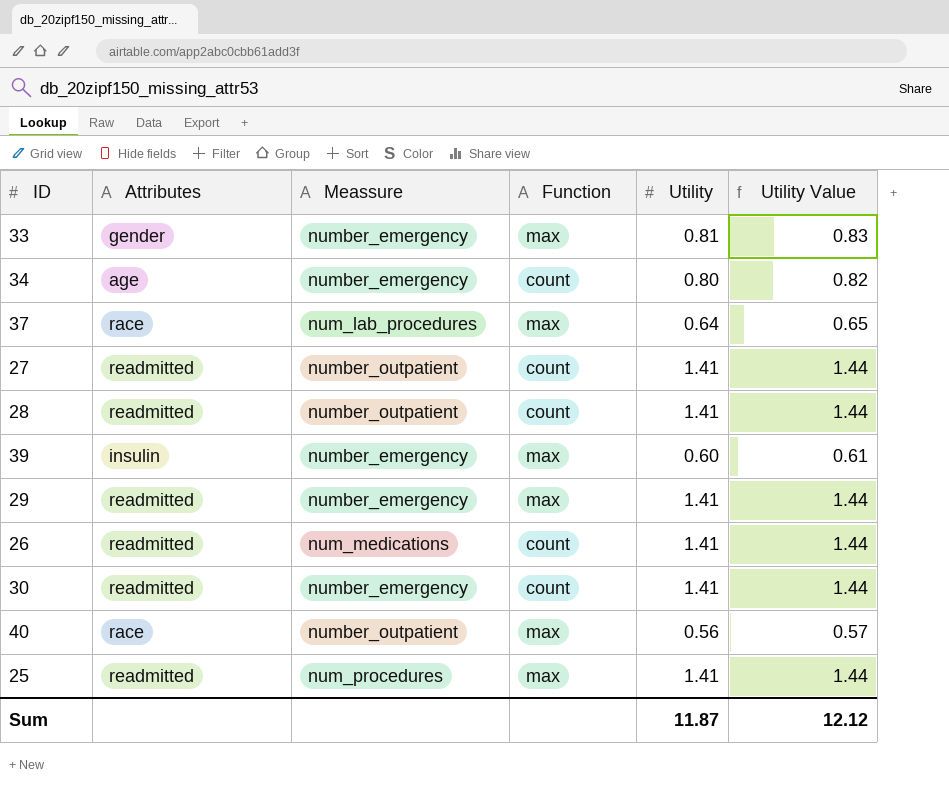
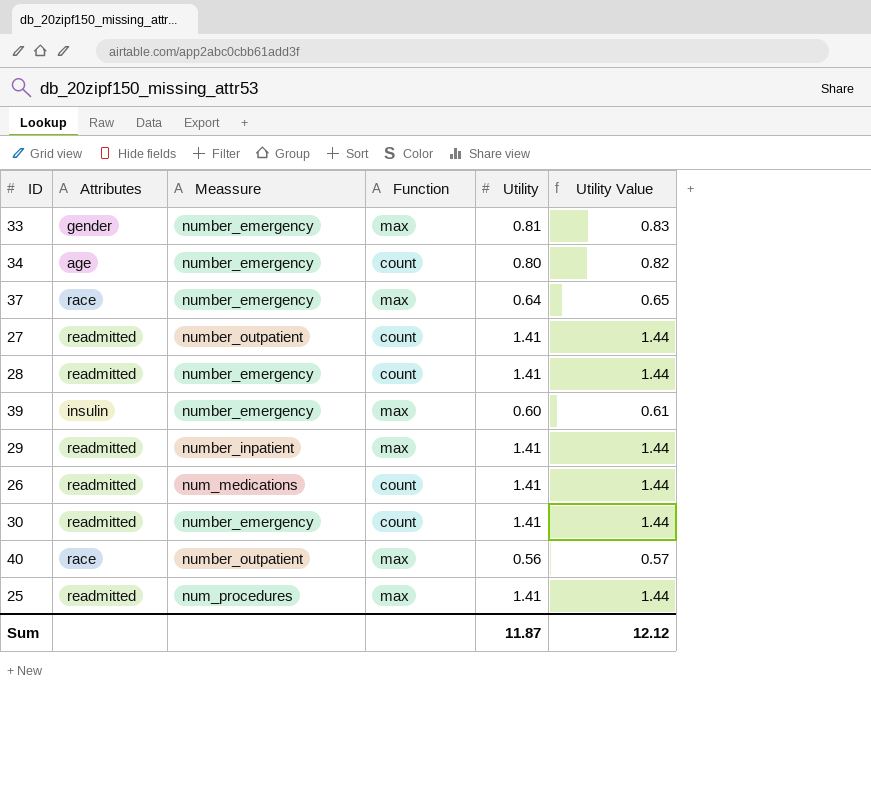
37 | Meassure: num_lab_procedures -> number_emergency
28 | Meassure: number_outpatient -> number_emergency
29 | Meassure: number_emergency -> number_inpatient

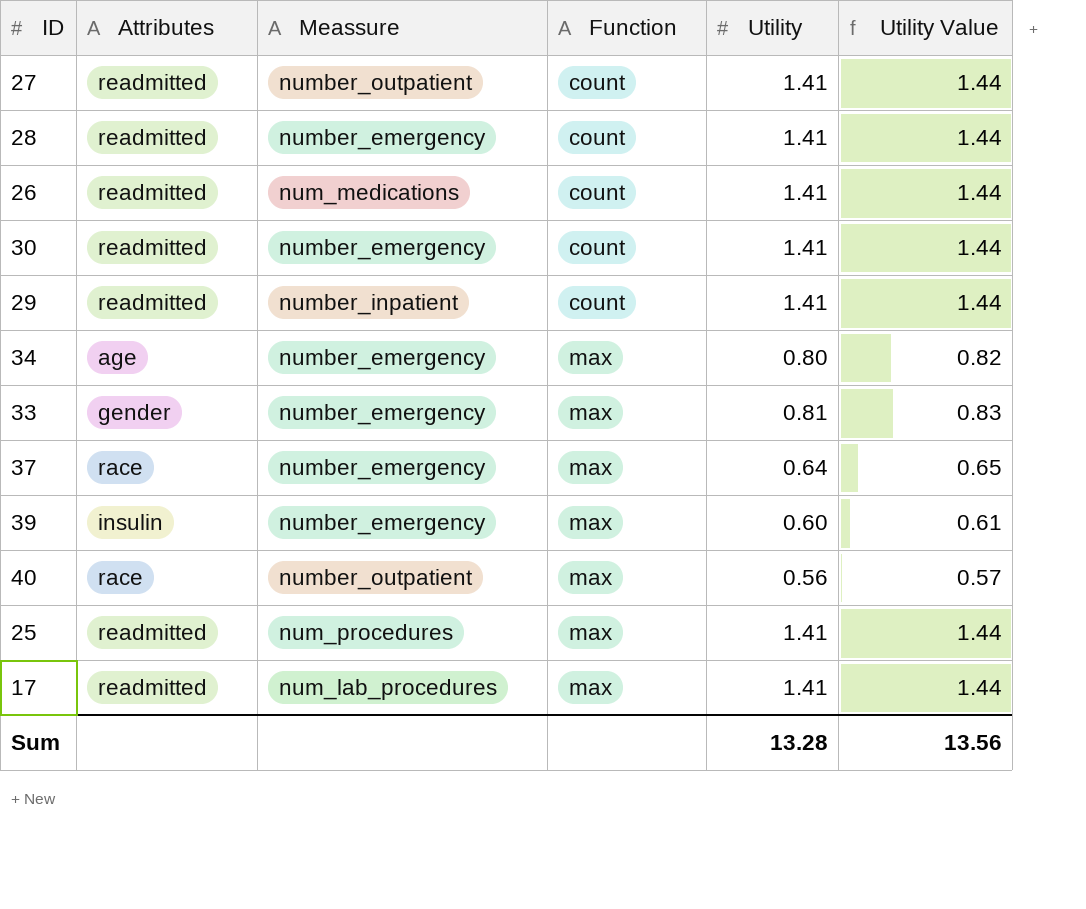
row order: none -> Function ascending
29 | Function: max -> count
34 | Function: count -> max
row 17: none -> readmitted | num_lab_procedures | max | 1.41 | 1.44
Sum | Utility: 11.87 -> 13.28
Sum | Utility Value: 12.12 -> 13.56

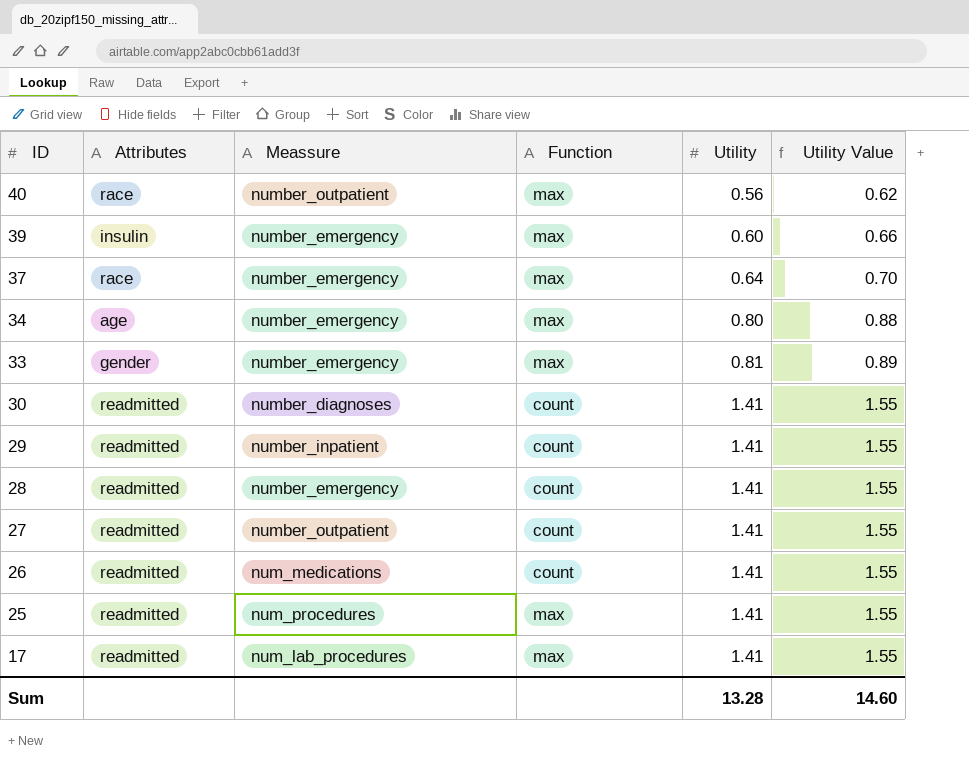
row order: Function ascending -> ID descending
column Utility Value | formula: [Utility] * 1.02 -> [Utility] * 1.1
30 | Meassure: number_emergency -> number_diagnoses
Sum | Utility Value: 13.56 -> 14.60

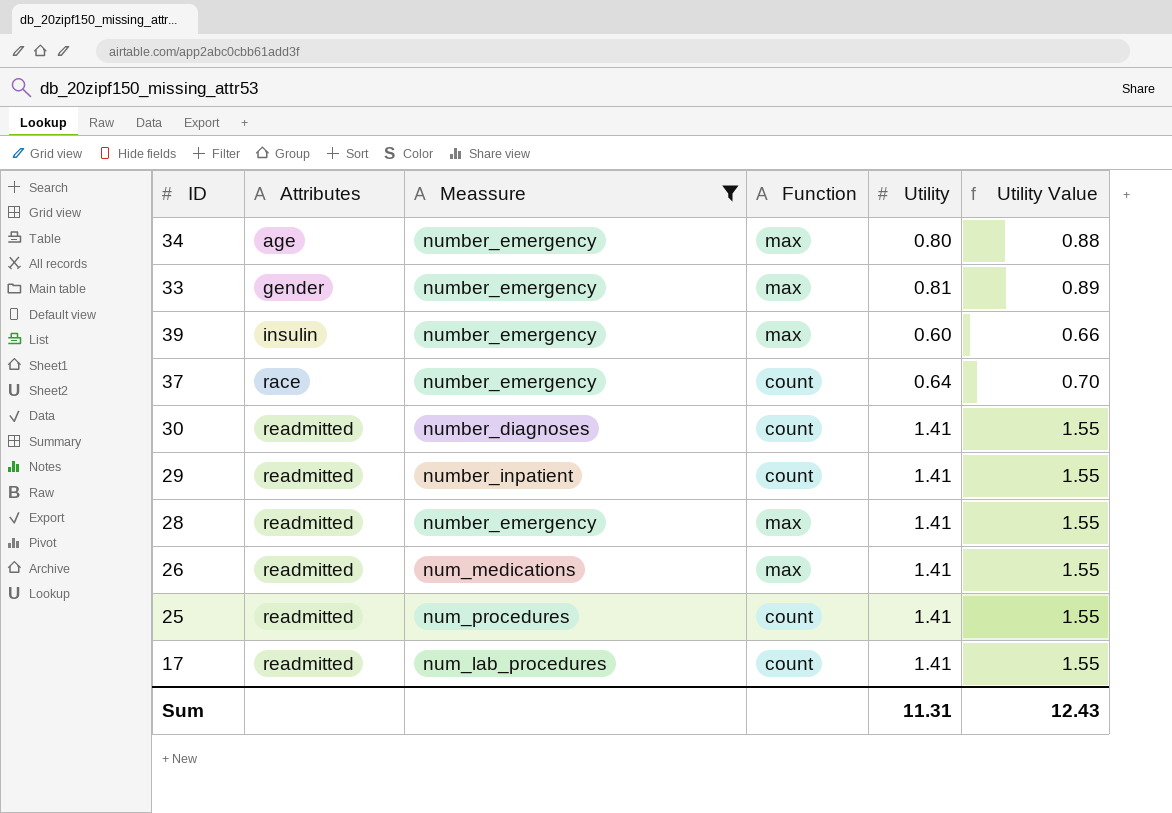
filter: none -> Meassure != number_outpatient
row order: ID descending -> Attributes ascending
37 | Function: max -> count
28 | Function: count -> max
26 | Function: count -> max
25 | Function: max -> count
17 | Function: max -> count
Sum | Utility: 13.28 -> 11.31
Sum | Utility Value: 14.60 -> 12.43

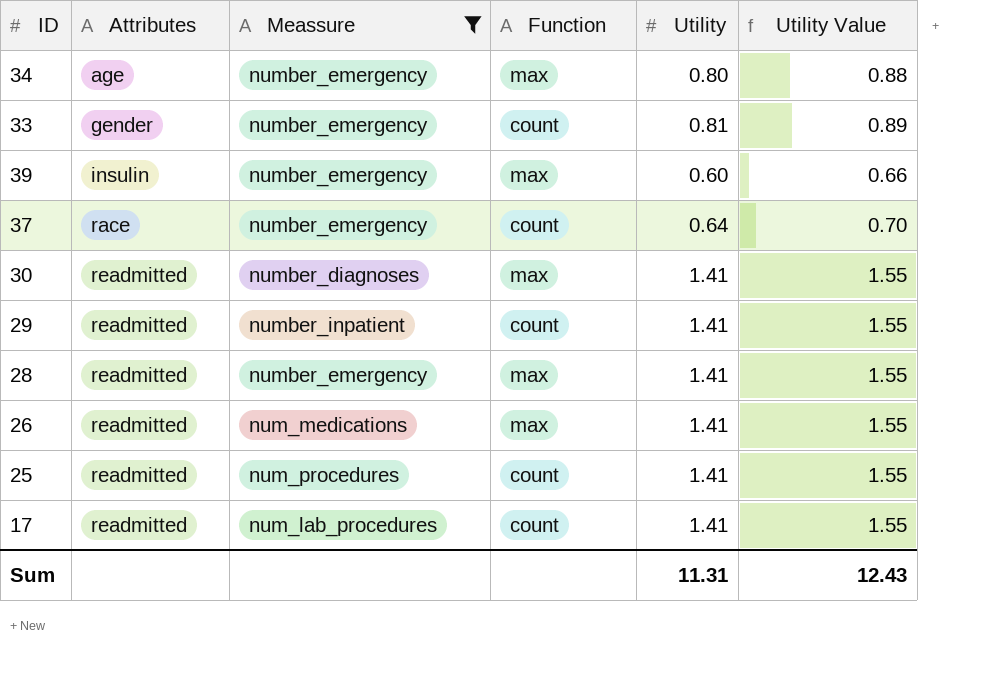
33 | Function: max -> count
30 | Function: count -> max

